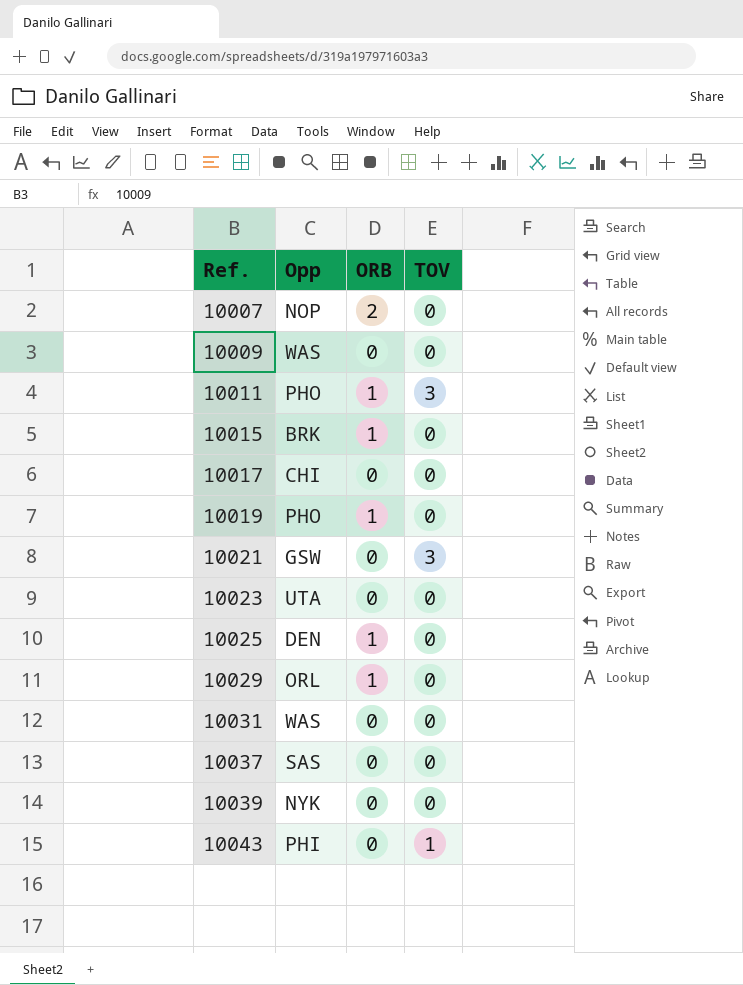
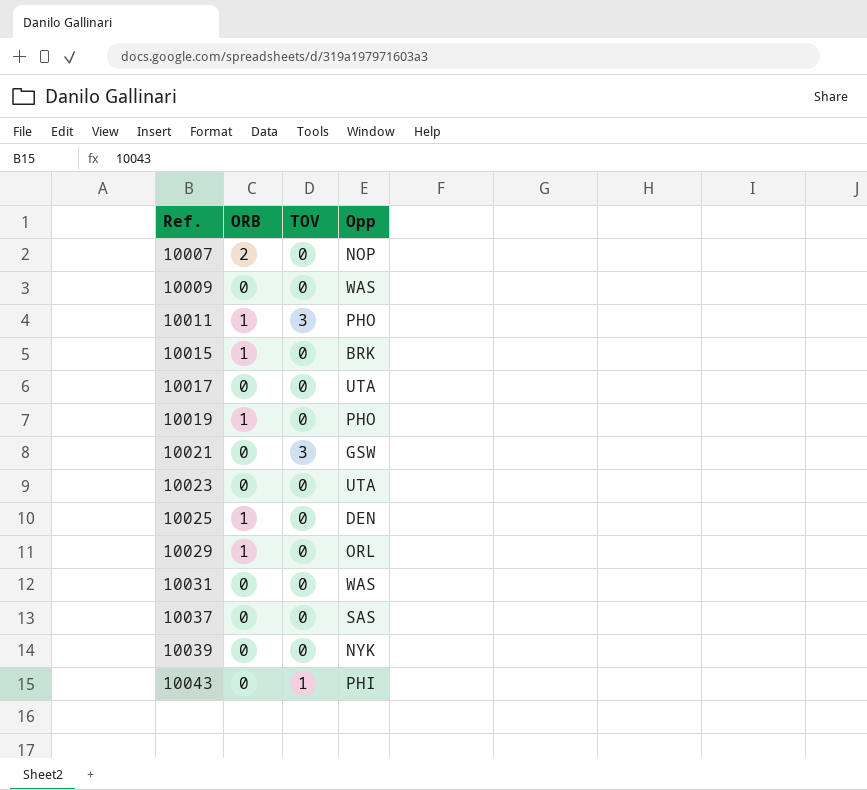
column Opp | position: 2 -> 4
10017 | Opp: CHI -> UTA

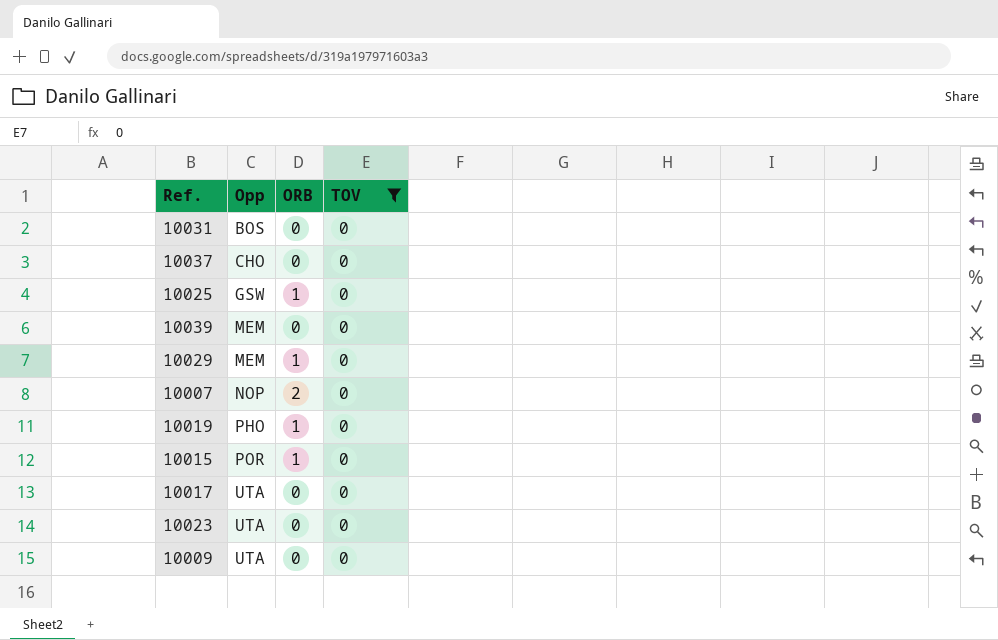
filter: none -> TOV = 0
row order: Ref. ascending -> Opp ascending
column Opp | position: 4 -> 2
10031 | Opp: WAS -> BOS
10037 | Opp: SAS -> CHO
10025 | Opp: DEN -> GSW
10039 | Opp: NYK -> MEM
10029 | Opp: ORL -> MEM
10015 | Opp: BRK -> POR
10009 | Opp: WAS -> UTA

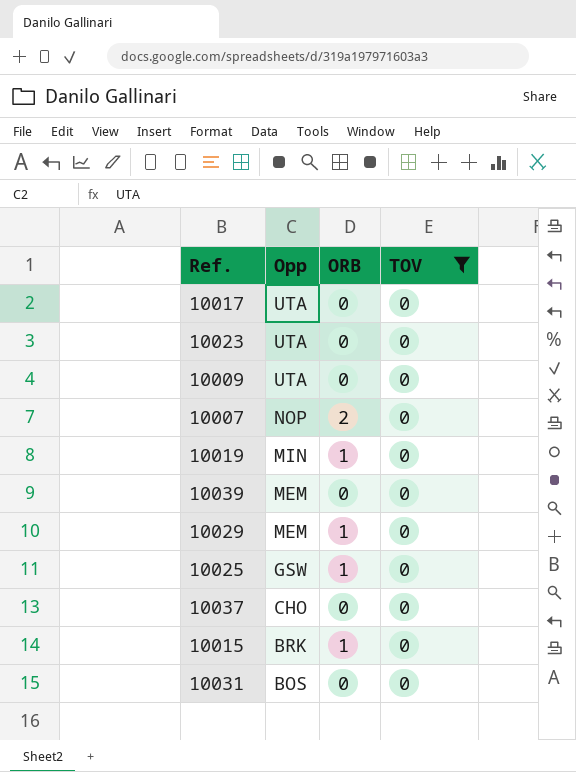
row order: Opp ascending -> Opp descending
10019 | Opp: PHO -> MIN
10015 | Opp: POR -> BRK

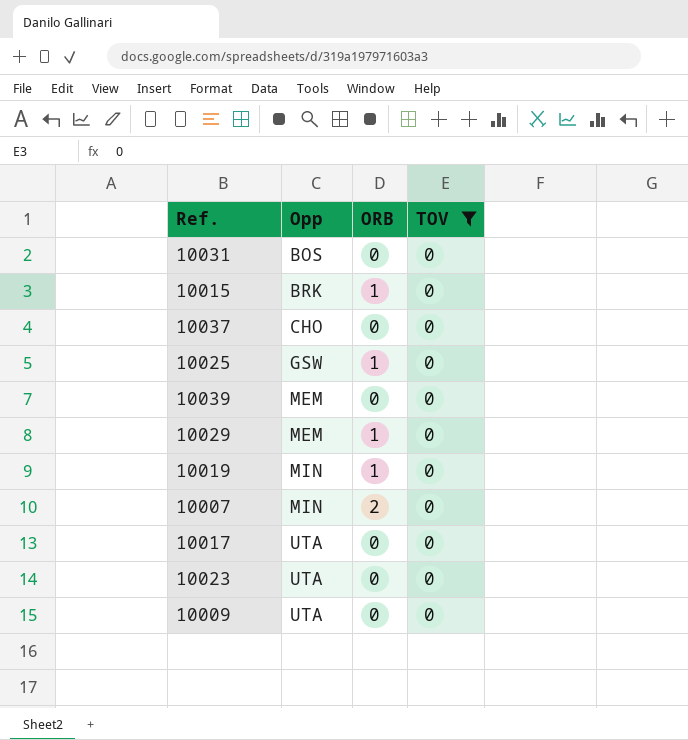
row order: Opp descending -> Opp ascending
10007 | Opp: NOP -> MIN

